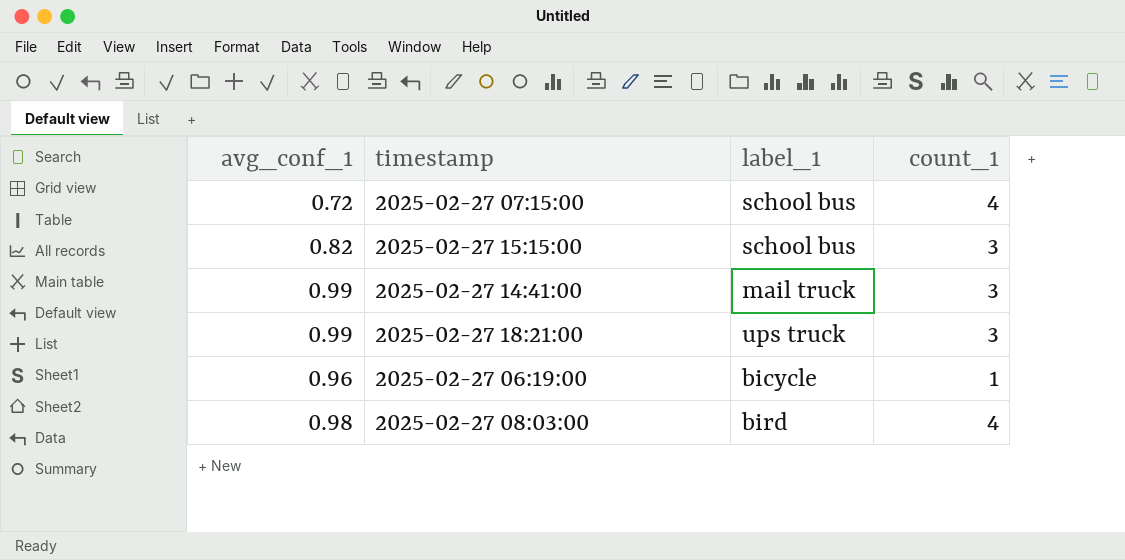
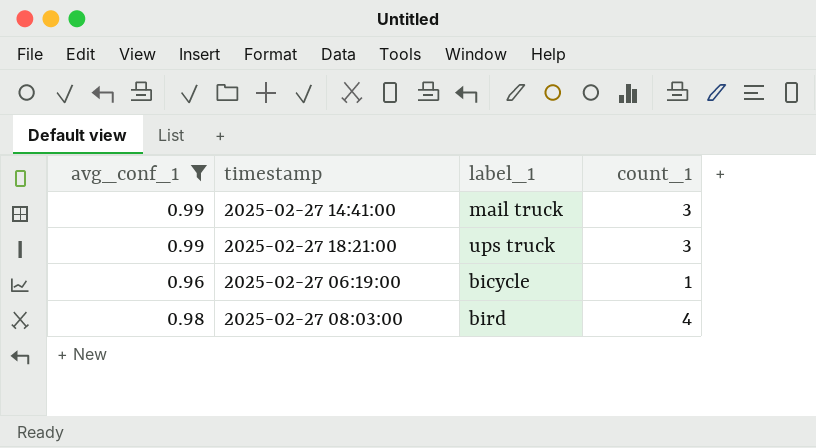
filter: none -> avg_conf_1 >= 0.96

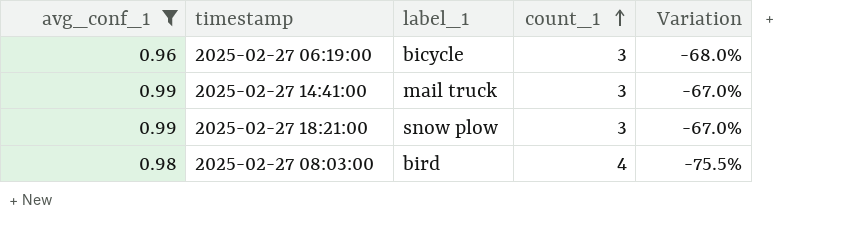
row order: none -> count_1 ascending
column Variation | formula: none -> ([avg_conf_1] - [count_1]) / [count_1]
2025-02-27 06:19:00 | count_1: 1 -> 3
2025-02-27 18:21:00 | label_1: ups truck -> snow plow

